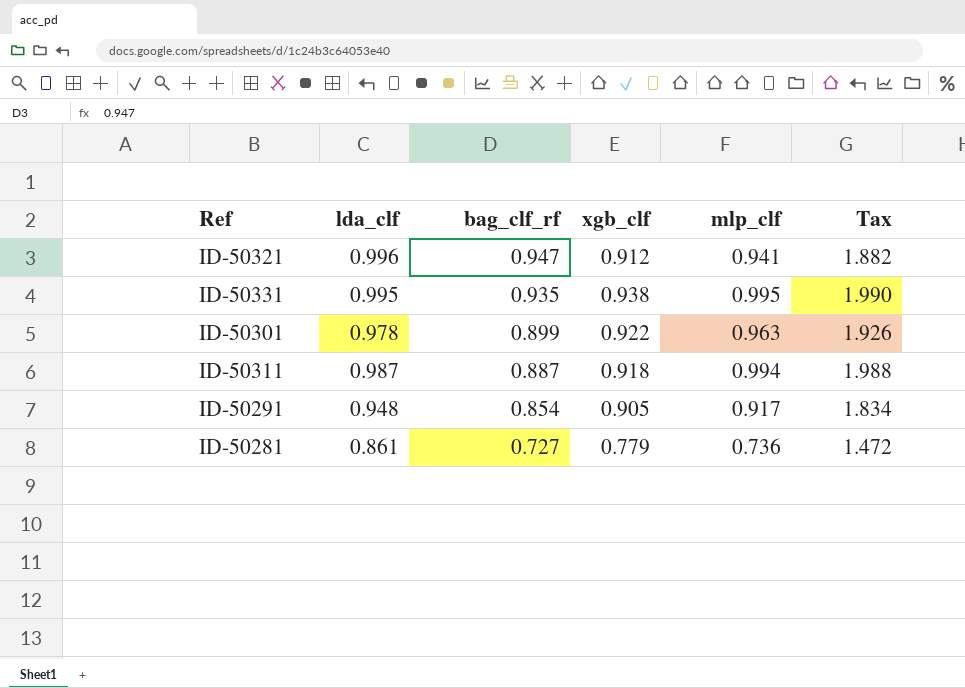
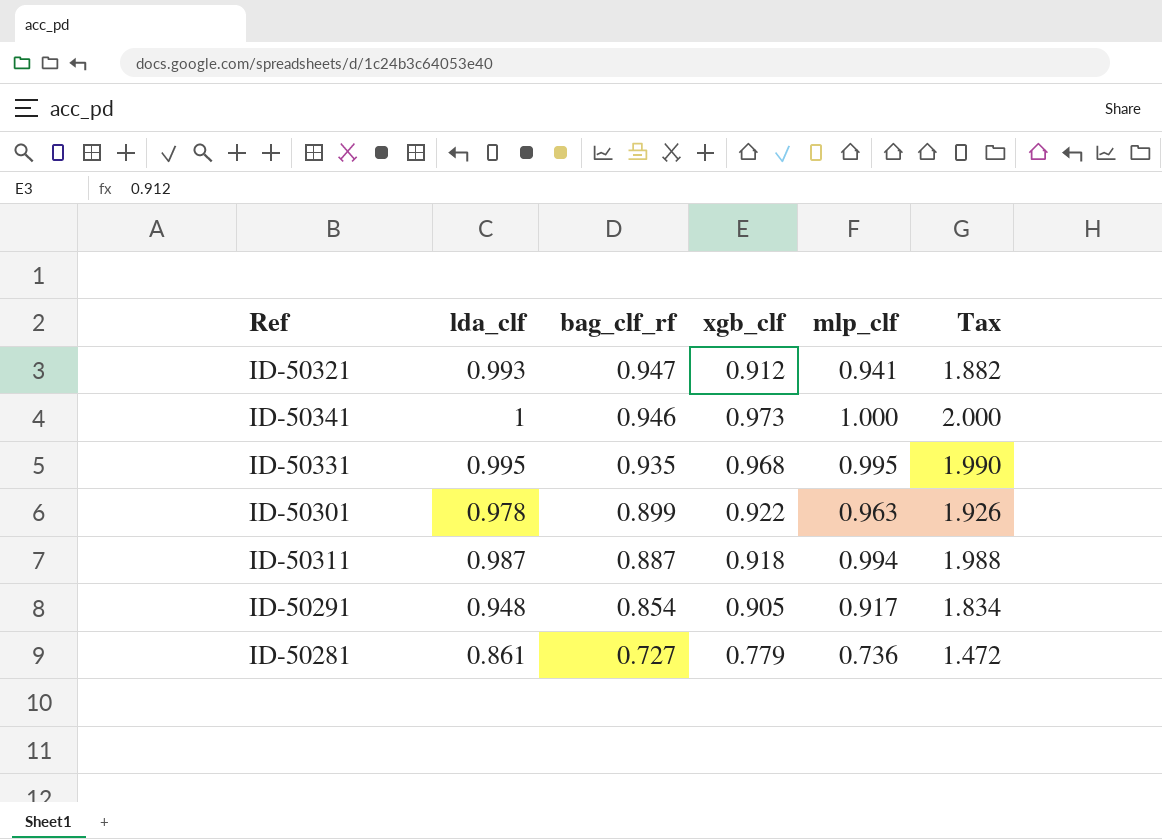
ID-50321 | lda_clf: 0.996 -> 0.993
row ID-50341: none -> 1 | 0.946 | 0.973 | 1.000 | 2.000
ID-50331 | xgb_clf: 0.938 -> 0.968

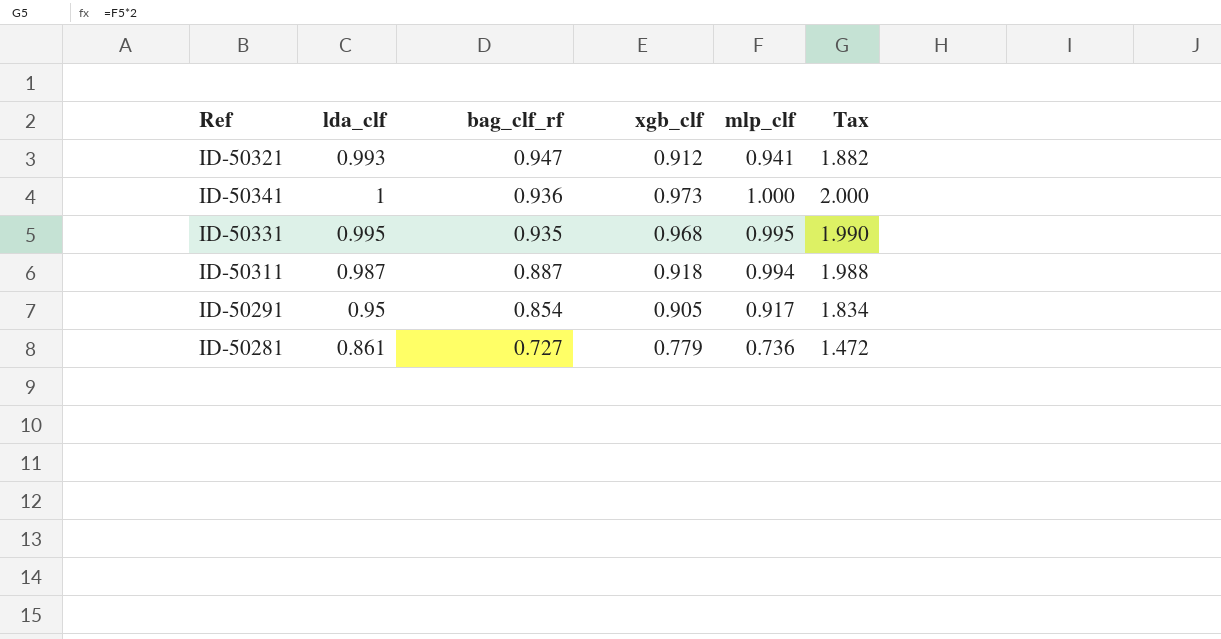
row ID-50301: 0.978 | 0.899 | 0.922 | 0.963 | 1.926 -> none
ID-50341 | bag_clf_rf: 0.946 -> 0.936
ID-50291 | lda_clf: 0.948 -> 0.95

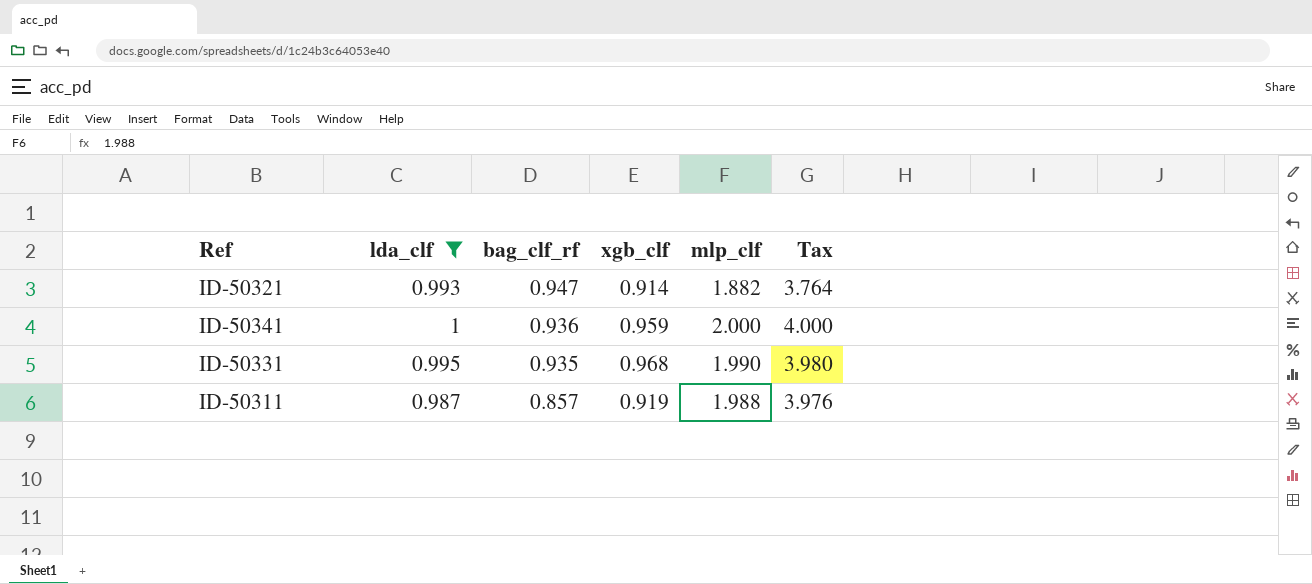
filter: none -> lda_clf >= 0.987
ID-50321 | xgb_clf: 0.912 -> 0.914
ID-50321 | mlp_clf: 0.941 -> 1.882
ID-50321 | Tax: 1.882 -> 3.764
ID-50341 | xgb_clf: 0.973 -> 0.959
ID-50341 | mlp_clf: 1.000 -> 2.000
ID-50341 | Tax: 2.000 -> 4.000
ID-50331 | mlp_clf: 0.995 -> 1.990
ID-50331 | Tax: 1.990 -> 3.980
ID-50311 | bag_clf_rf: 0.887 -> 0.857
ID-50311 | xgb_clf: 0.918 -> 0.919
ID-50311 | mlp_clf: 0.994 -> 1.988
ID-50311 | Tax: 1.988 -> 3.976

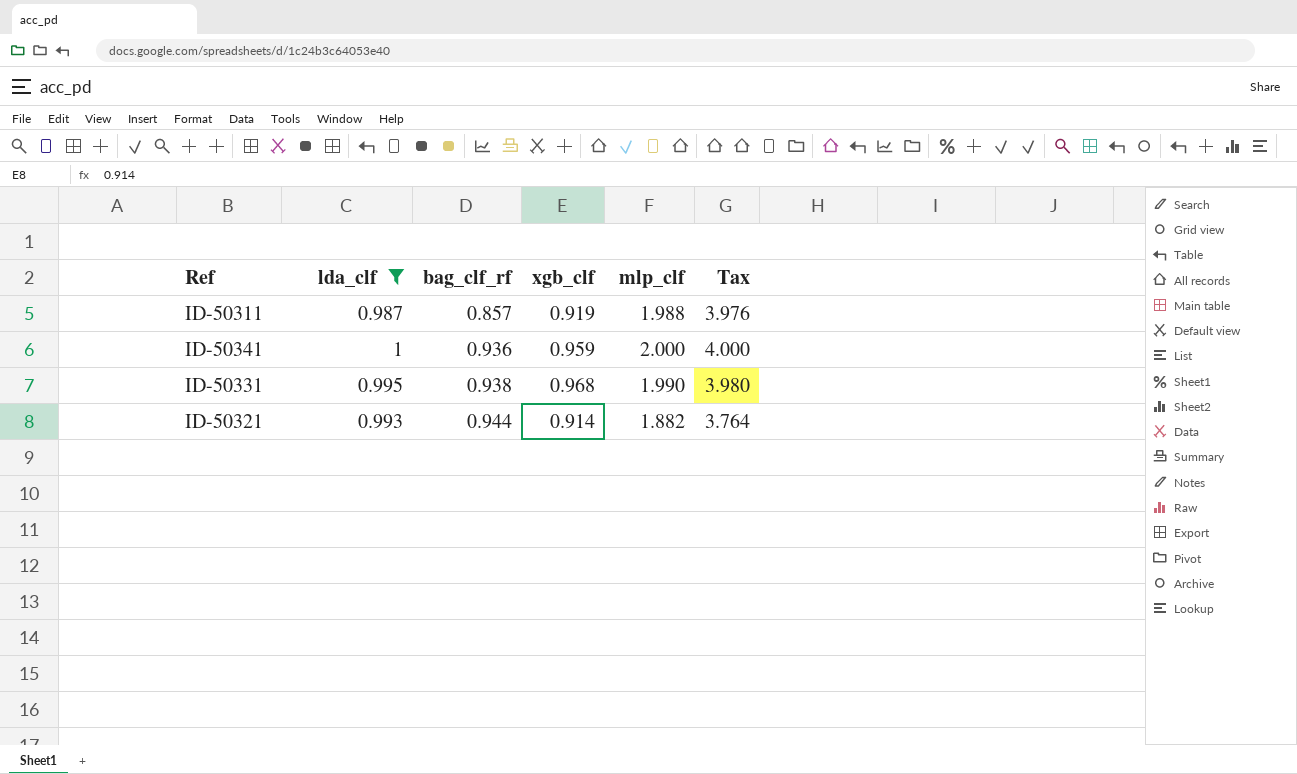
row order: bag_clf_rf descending -> bag_clf_rf ascending
ID-50331 | bag_clf_rf: 0.935 -> 0.938
ID-50321 | bag_clf_rf: 0.947 -> 0.944

